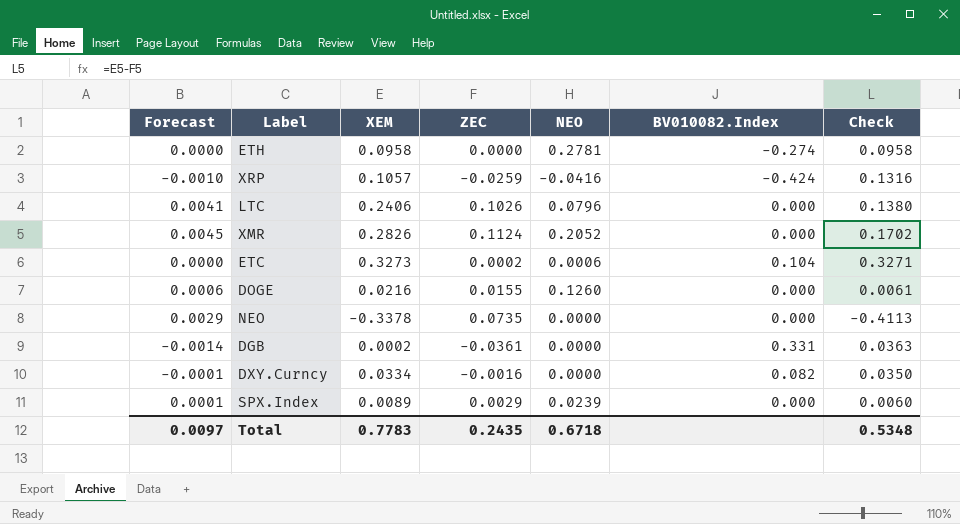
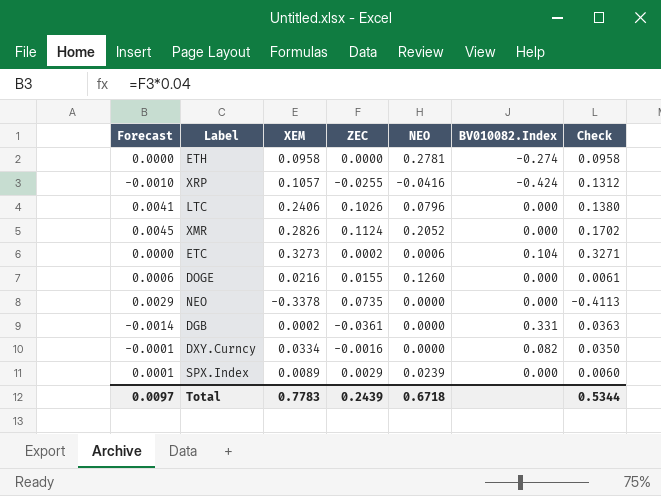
XRP | ZEC: -0.0259 -> -0.0255
XRP | Check: 0.1316 -> 0.1312
Total | ZEC: 0.2435 -> 0.2439
Total | Check: 0.5348 -> 0.5344

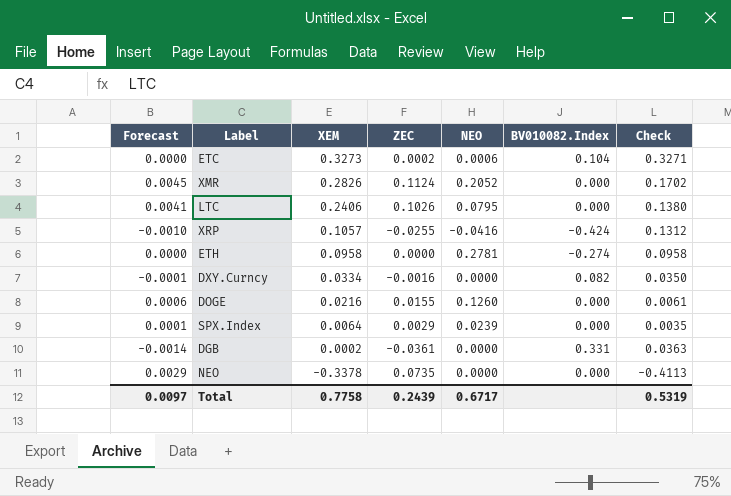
row order: none -> XEM descending
LTC | NEO: 0.0796 -> 0.0795
SPX.Index | XEM: 0.0089 -> 0.0064
SPX.Index | Check: 0.0060 -> 0.0035
Total | XEM: 0.7783 -> 0.7758
Total | NEO: 0.6718 -> 0.6717
Total | Check: 0.5344 -> 0.5319

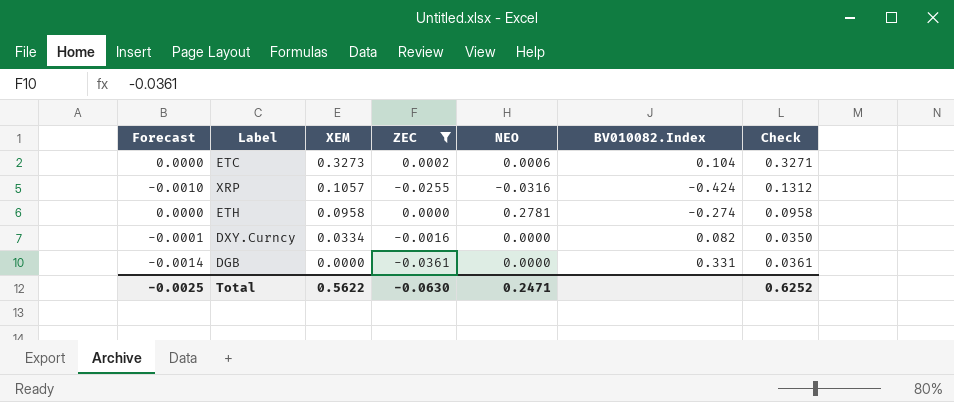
filter: none -> ZEC <= 0.0002
XRP | NEO: -0.0416 -> -0.0316
DGB | XEM: 0.0002 -> 0.0000
DGB | Check: 0.0363 -> 0.0361
Total | Forecast: 0.0097 -> -0.0025
Total | XEM: 0.7758 -> 0.5622
Total | ZEC: 0.2439 -> -0.0630
Total | NEO: 0.6717 -> 0.2471
Total | Check: 0.5319 -> 0.6252

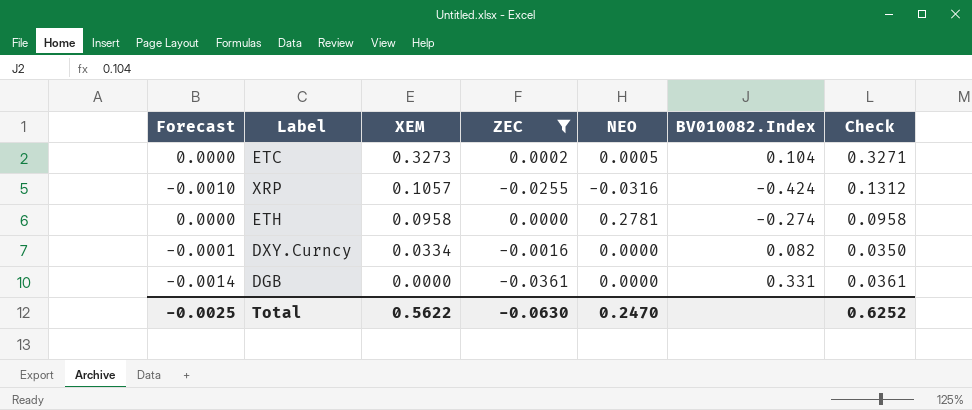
ETC | NEO: 0.0006 -> 0.0005
Total | NEO: 0.2471 -> 0.2470

